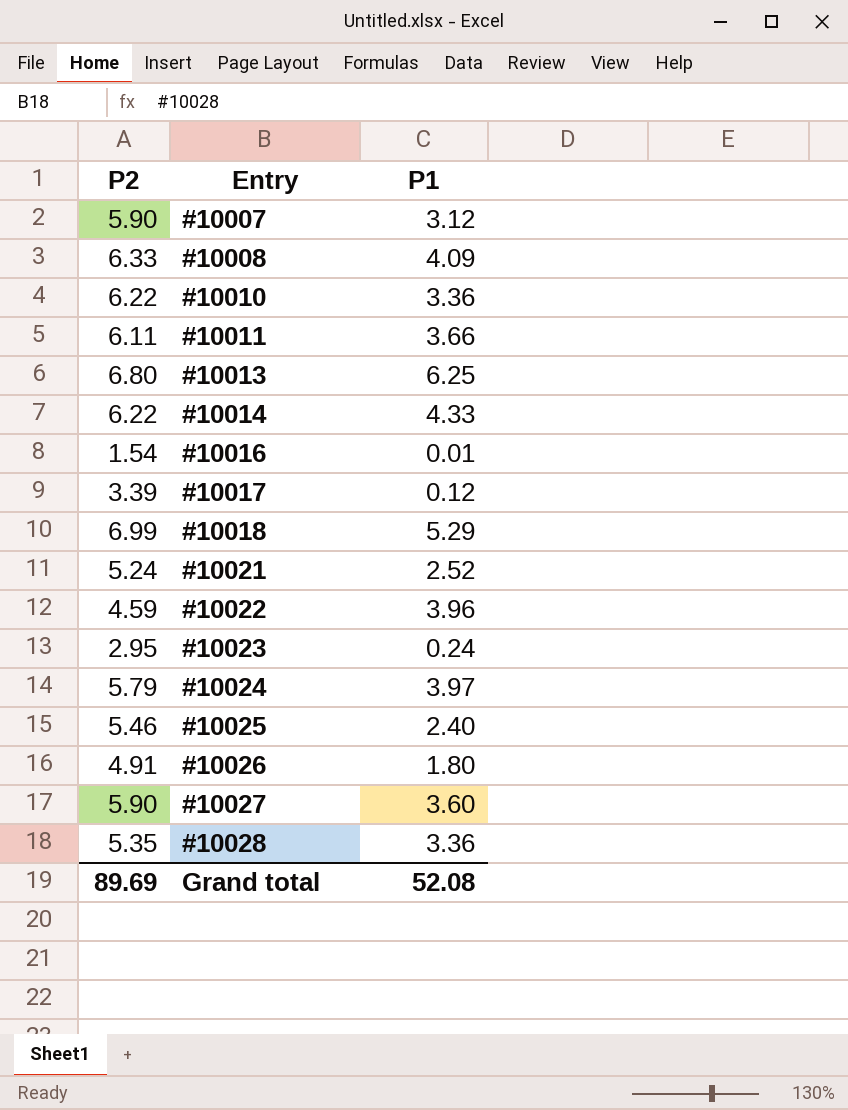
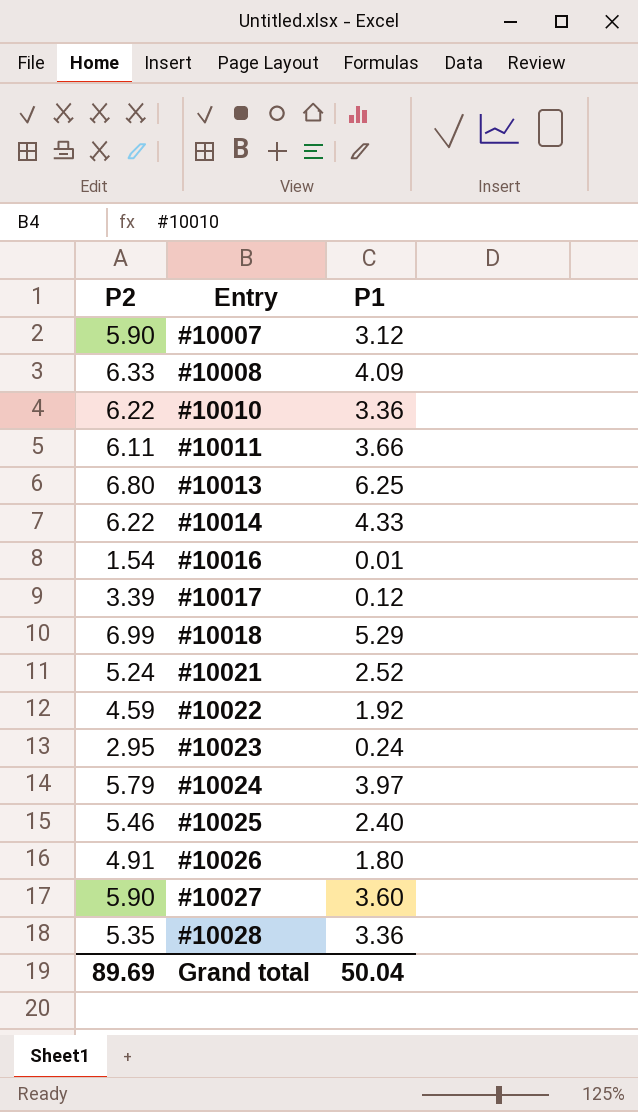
#10022 | P1: 3.96 -> 1.92
Grand total | P1: 52.08 -> 50.04

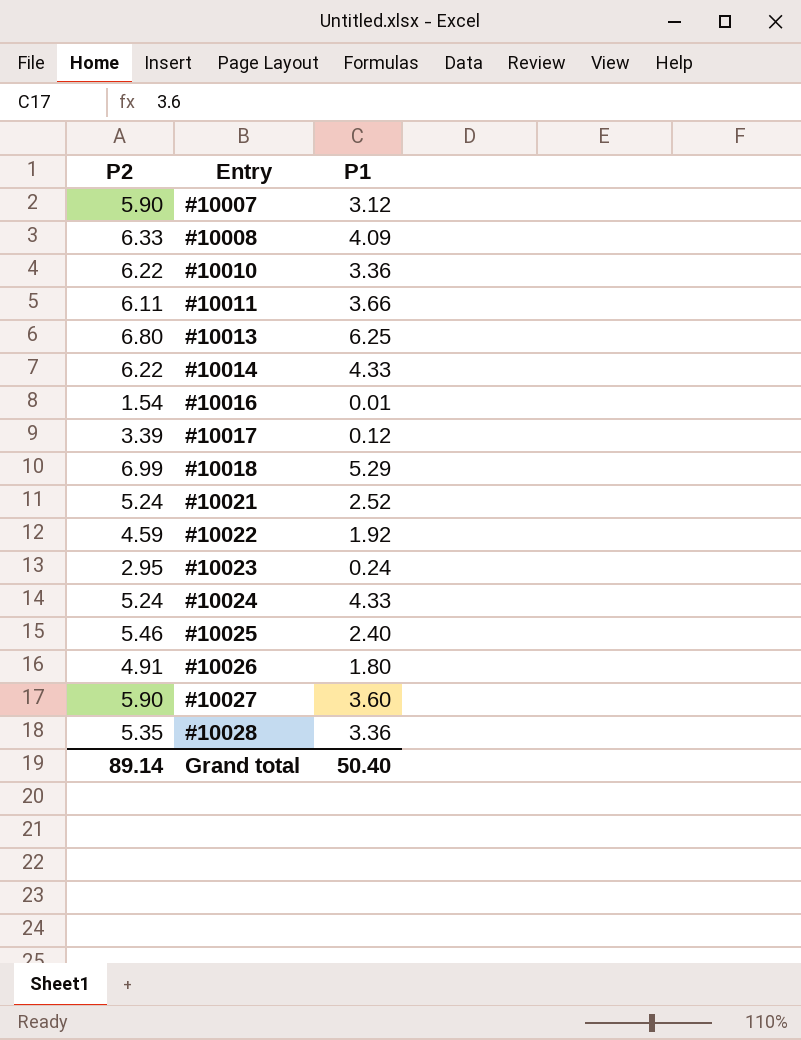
#10024 | P2: 5.79 -> 5.24
#10024 | P1: 3.97 -> 4.33
Grand total | P2: 89.69 -> 89.14
Grand total | P1: 50.04 -> 50.40

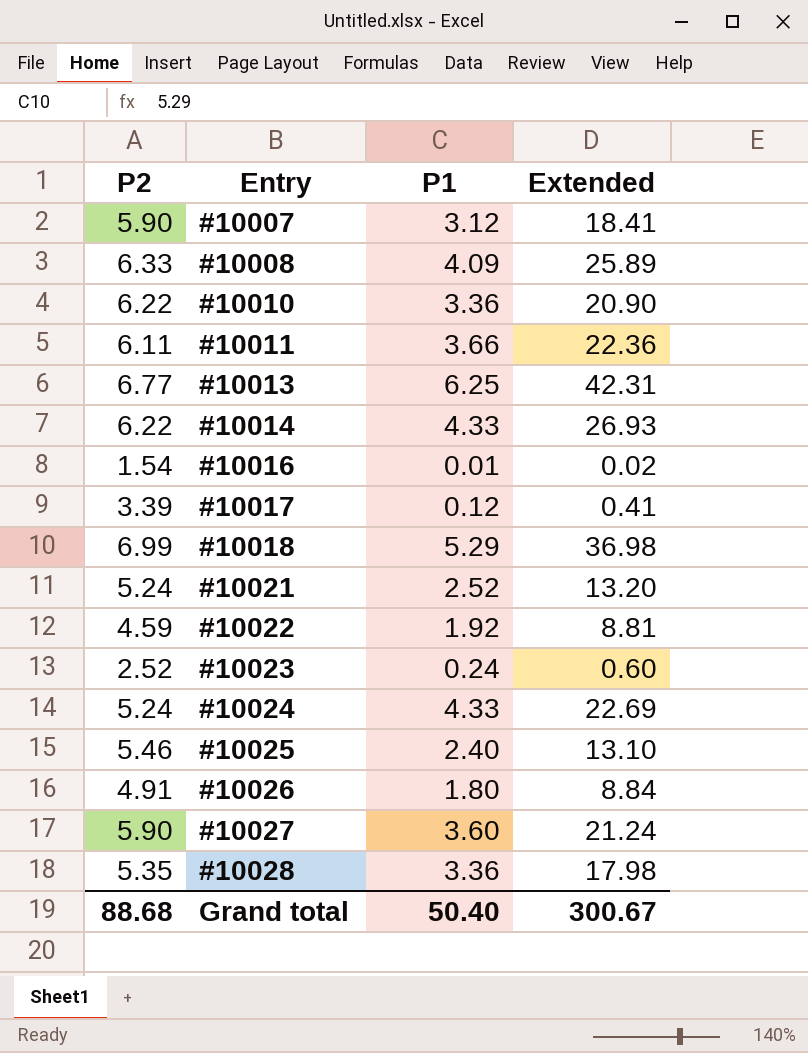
column Extended | formula: none -> [P2] * [P1]
#10013 | P2: 6.80 -> 6.77
#10023 | P2: 2.95 -> 2.52
Grand total | P2: 89.14 -> 88.68

